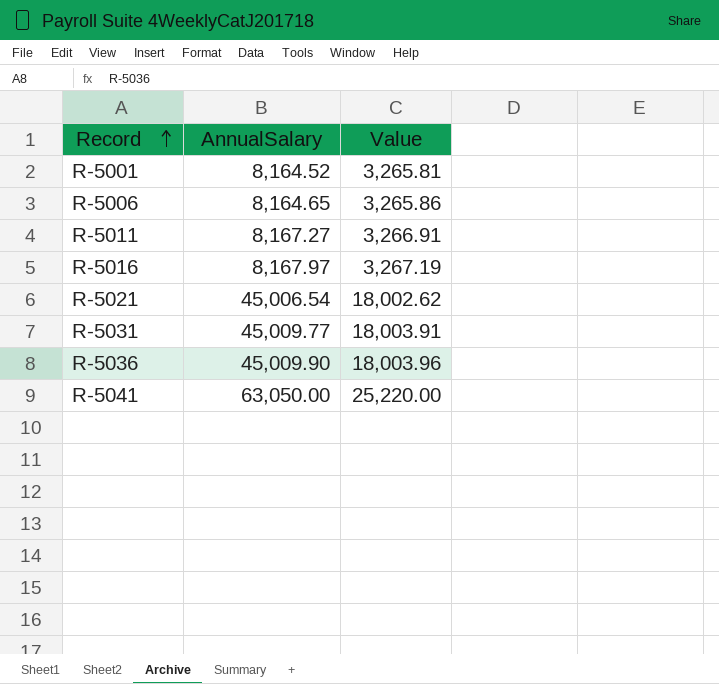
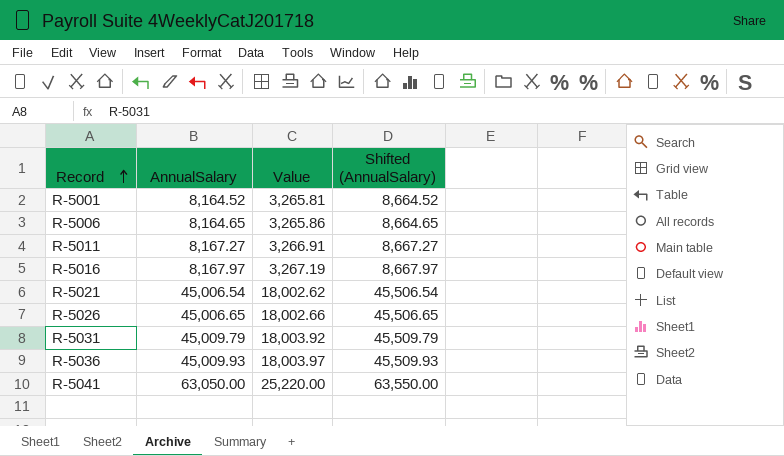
column Shifted (AnnualSalary) | formula: none -> [AnnualSalary] + 500
row R-5026: none -> 45,006.65 | 18,002.66 | 45,506.65
R-5031 | AnnualSalary: 45,009.77 -> 45,009.79
R-5031 | Value: 18,003.91 -> 18,003.92
R-5036 | AnnualSalary: 45,009.90 -> 45,009.93
R-5036 | Value: 18,003.96 -> 18,003.97

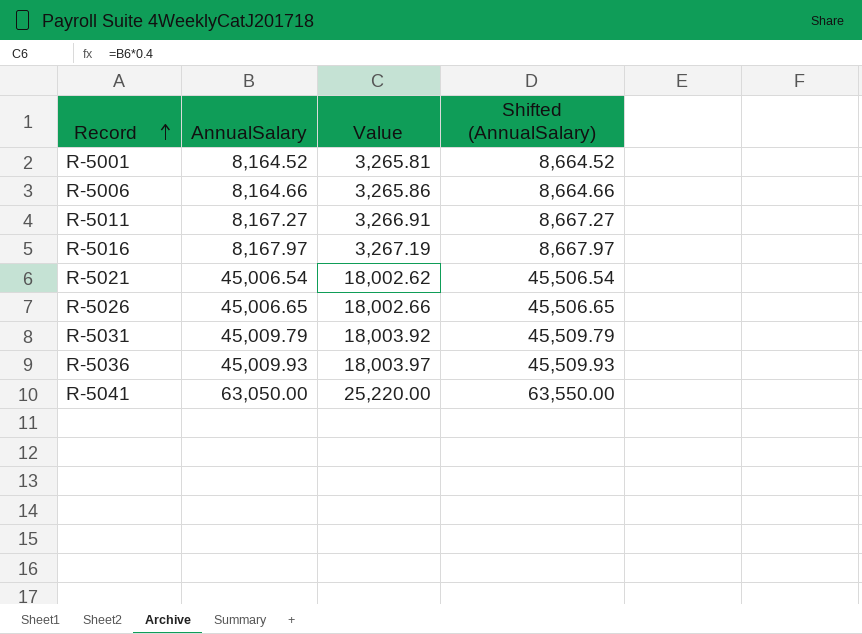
R-5006 | AnnualSalary: 8,164.65 -> 8,164.66
R-5006 | Shifted (AnnualSalary): 8,664.65 -> 8,664.66

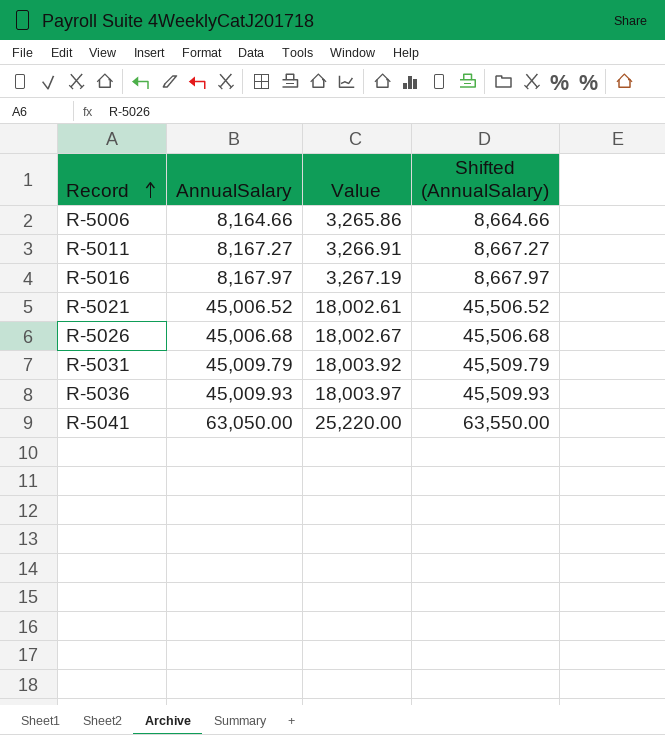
row R-5001: 8,164.52 | 3,265.81 | 8,664.52 -> none
R-5021 | AnnualSalary: 45,006.54 -> 45,006.52
R-5021 | Value: 18,002.62 -> 18,002.61
R-5021 | Shifted (AnnualSalary): 45,506.54 -> 45,506.52
R-5026 | AnnualSalary: 45,006.65 -> 45,006.68
R-5026 | Value: 18,002.66 -> 18,002.67
R-5026 | Shifted (AnnualSalary): 45,506.65 -> 45,506.68

